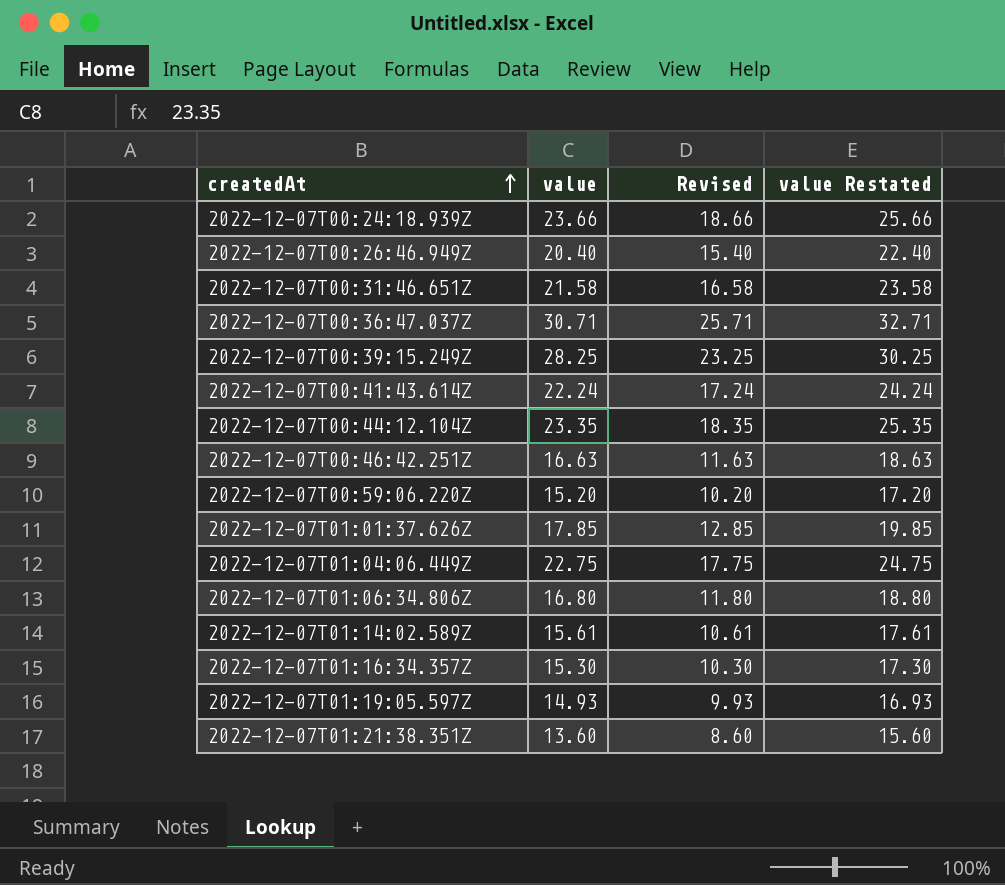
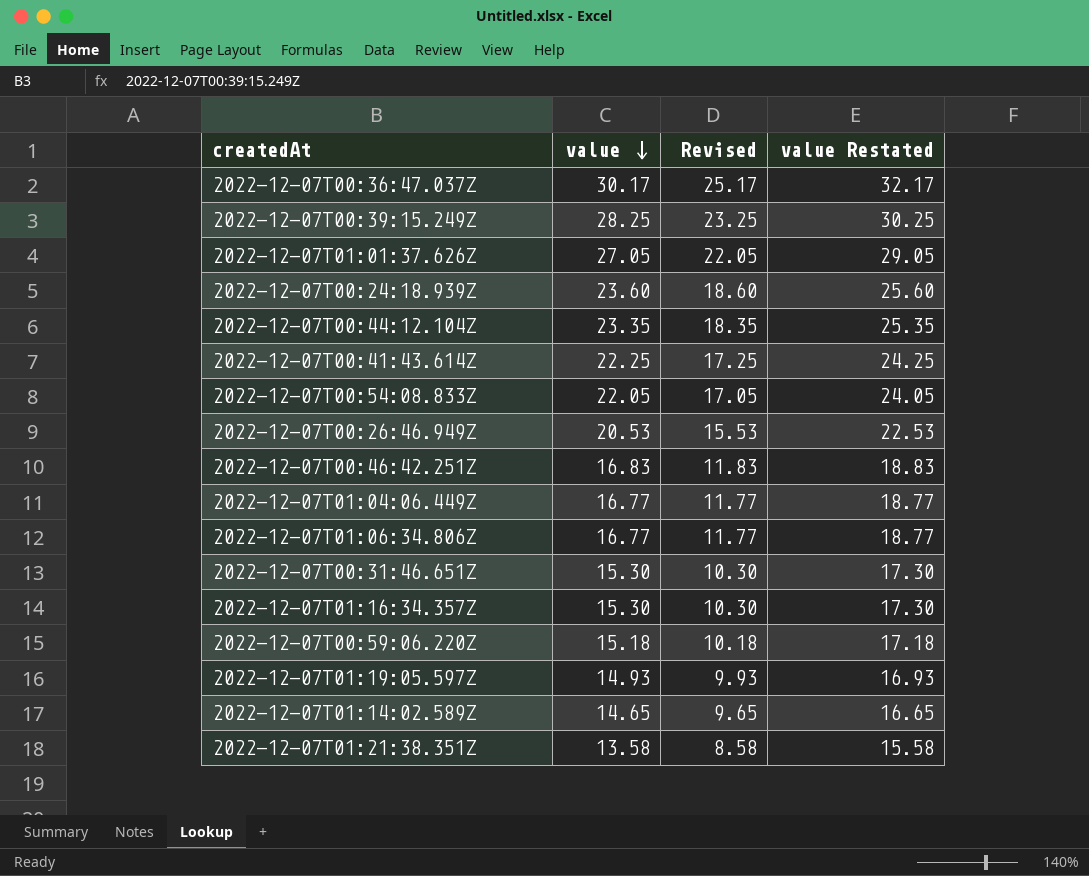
row order: createdAt ascending -> value descending
2022-12-07T00:36:47.037Z | value: 30.71 -> 30.17
2022-12-07T00:36:47.037Z | Revised: 25.71 -> 25.17
2022-12-07T00:36:47.037Z | value Restated: 32.71 -> 32.17
2022-12-07T01:01:37.626Z | value: 17.85 -> 27.05
2022-12-07T01:01:37.626Z | Revised: 12.85 -> 22.05
2022-12-07T01:01:37.626Z | value Restated: 19.85 -> 29.05
2022-12-07T00:24:18.939Z | value: 23.66 -> 23.60
2022-12-07T00:24:18.939Z | Revised: 18.66 -> 18.60
2022-12-07T00:24:18.939Z | value Restated: 25.66 -> 25.60
2022-12-07T00:41:43.614Z | value: 22.24 -> 22.25
2022-12-07T00:41:43.614Z | Revised: 17.24 -> 17.25
2022-12-07T00:41:43.614Z | value Restated: 24.24 -> 24.25
row 2022-12-07T00:54:08.833Z: none -> 22.05 | 17.05 | 24.05
2022-12-07T00:26:46.949Z | value: 20.40 -> 20.53
2022-12-07T00:26:46.949Z | Revised: 15.40 -> 15.53
2022-12-07T00:26:46.949Z | value Restated: 22.40 -> 22.53
2022-12-07T00:46:42.251Z | value: 16.63 -> 16.83
2022-12-07T00:46:42.251Z | Revised: 11.63 -> 11.83
2022-12-07T00:46:42.251Z | value Restated: 18.63 -> 18.83
2022-12-07T01:04:06.449Z | value: 22.75 -> 16.77
2022-12-07T01:04:06.449Z | Revised: 17.75 -> 11.77
2022-12-07T01:04:06.449Z | value Restated: 24.75 -> 18.77
2022-12-07T01:06:34.806Z | value: 16.80 -> 16.77
2022-12-07T01:06:34.806Z | Revised: 11.80 -> 11.77
2022-12-07T01:06:34.806Z | value Restated: 18.80 -> 18.77
2022-12-07T00:31:46.651Z | value: 21.58 -> 15.30
2022-12-07T00:31:46.651Z | Revised: 16.58 -> 10.30
2022-12-07T00:31:46.651Z | value Restated: 23.58 -> 17.30
2022-12-07T00:59:06.220Z | value: 15.20 -> 15.18
2022-12-07T00:59:06.220Z | Revised: 10.20 -> 10.18
2022-12-07T00:59:06.220Z | value Restated: 17.20 -> 17.18
2022-12-07T01:14:02.589Z | value: 15.61 -> 14.65
2022-12-07T01:14:02.589Z | Revised: 10.61 -> 9.65
2022-12-07T01:14:02.589Z | value Restated: 17.61 -> 16.65
2022-12-07T01:21:38.351Z | value: 13.60 -> 13.58
2022-12-07T01:21:38.351Z | Revised: 8.60 -> 8.58
2022-12-07T01:21:38.351Z | value Restated: 15.60 -> 15.58

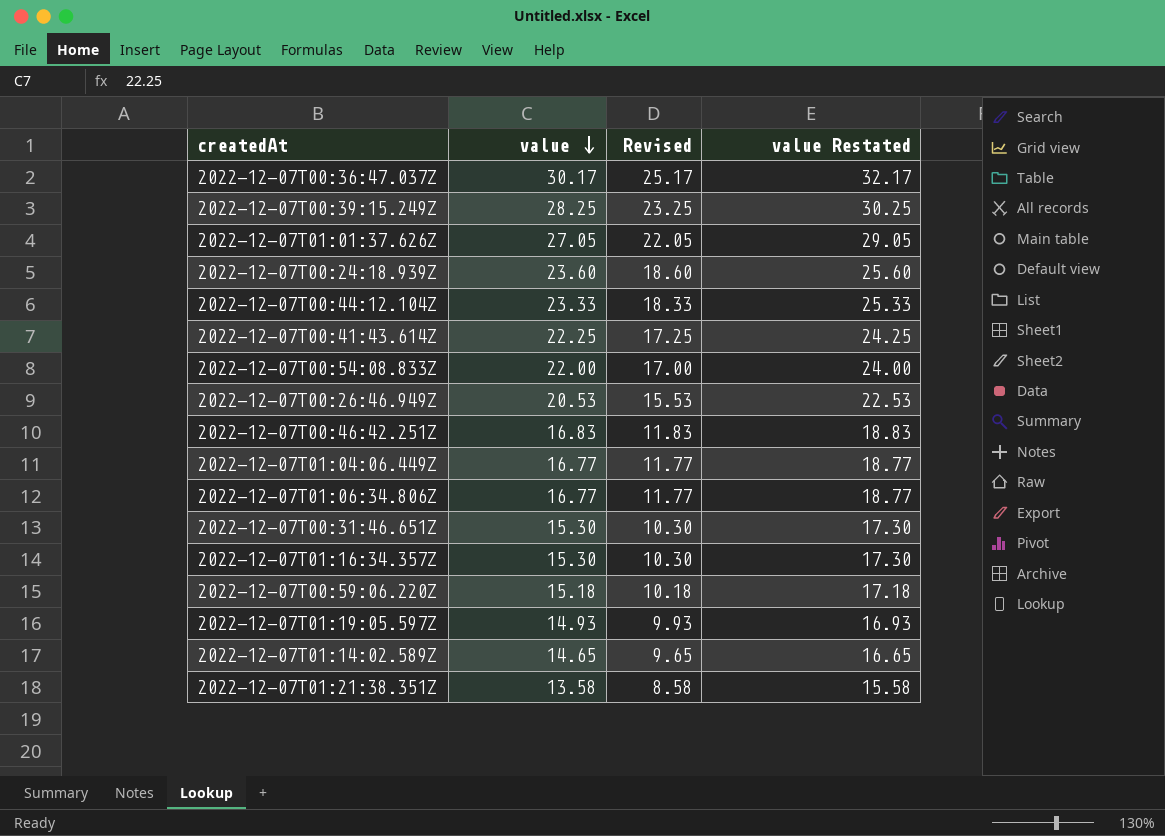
2022-12-07T00:44:12.104Z | value: 23.35 -> 23.33
2022-12-07T00:44:12.104Z | Revised: 18.35 -> 18.33
2022-12-07T00:44:12.104Z | value Restated: 25.35 -> 25.33
2022-12-07T00:54:08.833Z | value: 22.05 -> 22.00
2022-12-07T00:54:08.833Z | Revised: 17.05 -> 17.00
2022-12-07T00:54:08.833Z | value Restated: 24.05 -> 24.00

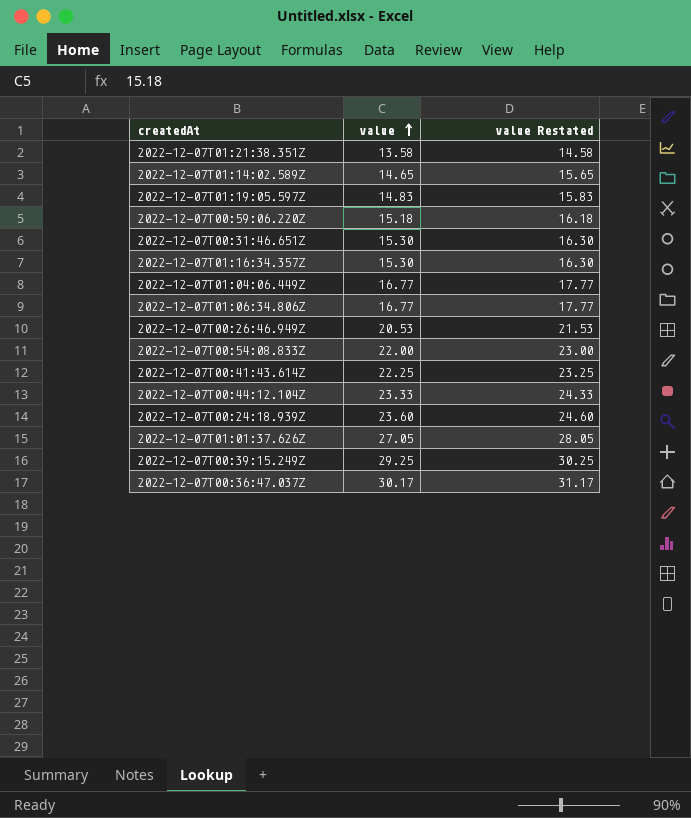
row order: value descending -> value ascending
column Revised | formula: [value] - 5 -> none
column value Restated | formula: [value] + 2 -> [value] + 1
row 2022-12-07T00:46:42.251Z: 16.83 | 11.83 | 18.83 -> none
2022-12-07T01:19:05.597Z | value: 14.93 -> 14.83
2022-12-07T00:39:15.249Z | value: 28.25 -> 29.25

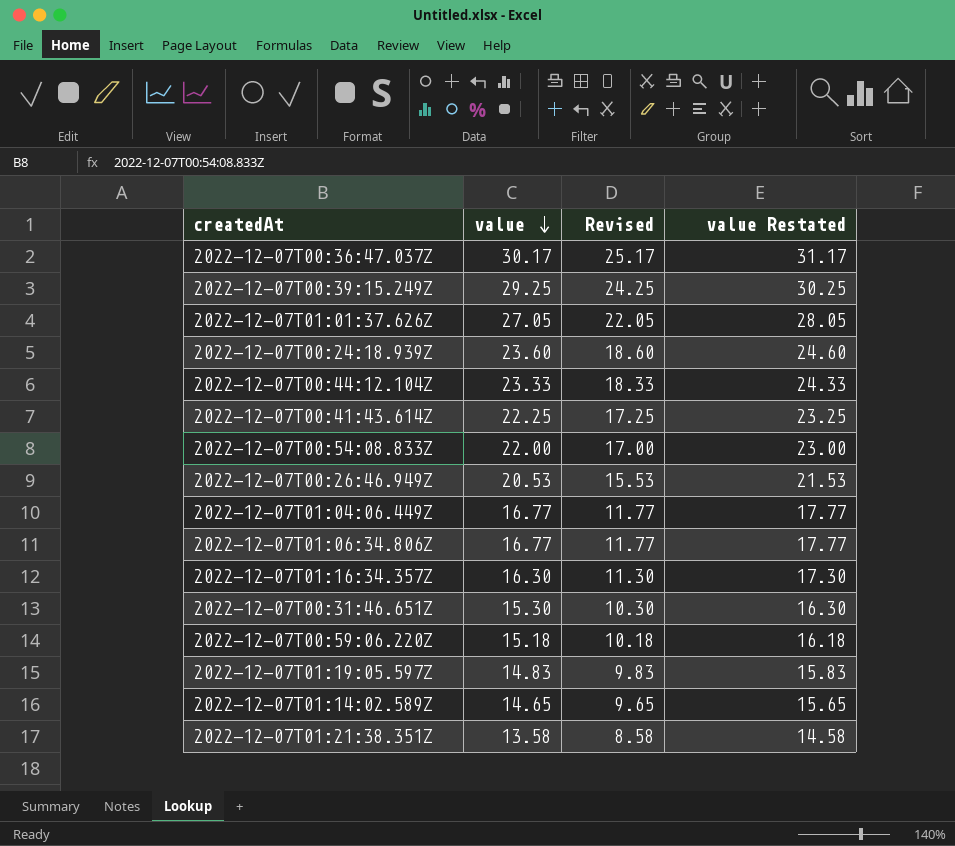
row order: value ascending -> value descending
column Revised | formula: none -> [value] - 5
2022-12-07T01:16:34.357Z | value: 15.30 -> 16.30
2022-12-07T01:16:34.357Z | value Restated: 16.30 -> 17.30

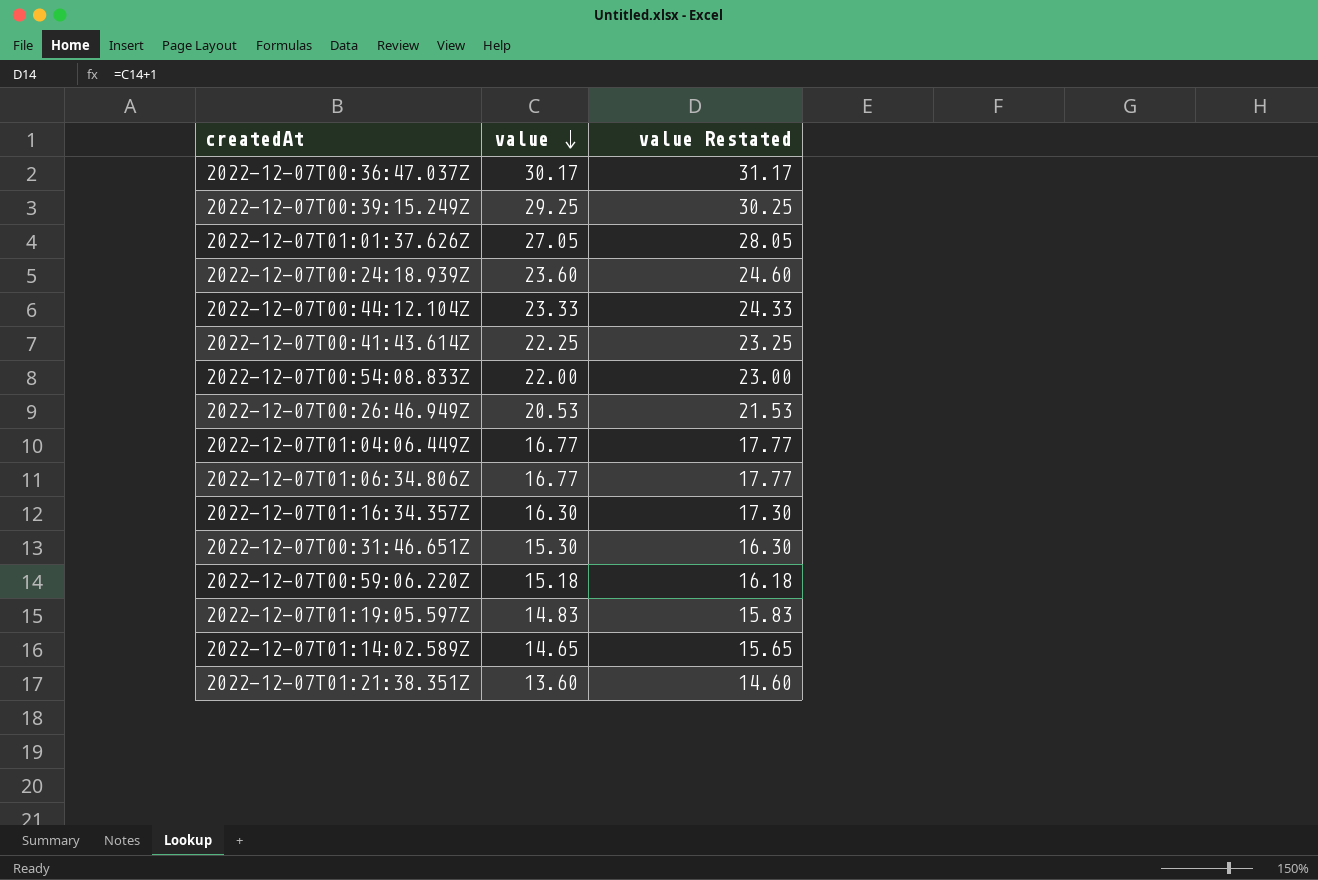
column Revised | formula: [value] - 5 -> none
2022-12-07T01:21:38.351Z | value: 13.58 -> 13.60
2022-12-07T01:21:38.351Z | value Restated: 14.58 -> 14.60

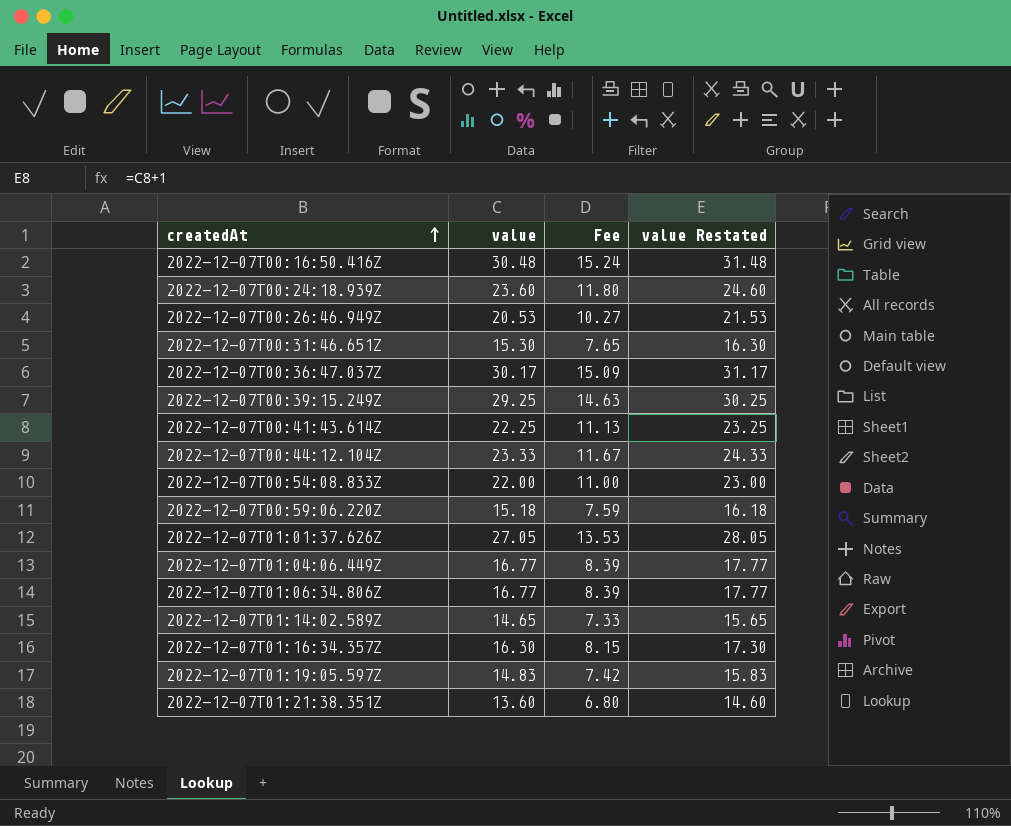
row order: value descending -> createdAt ascending
column Fee | formula: none -> [value] * 0.5
row 2022-12-07T00:16:50.416Z: none -> 30.48 | 15.24 | 31.48

